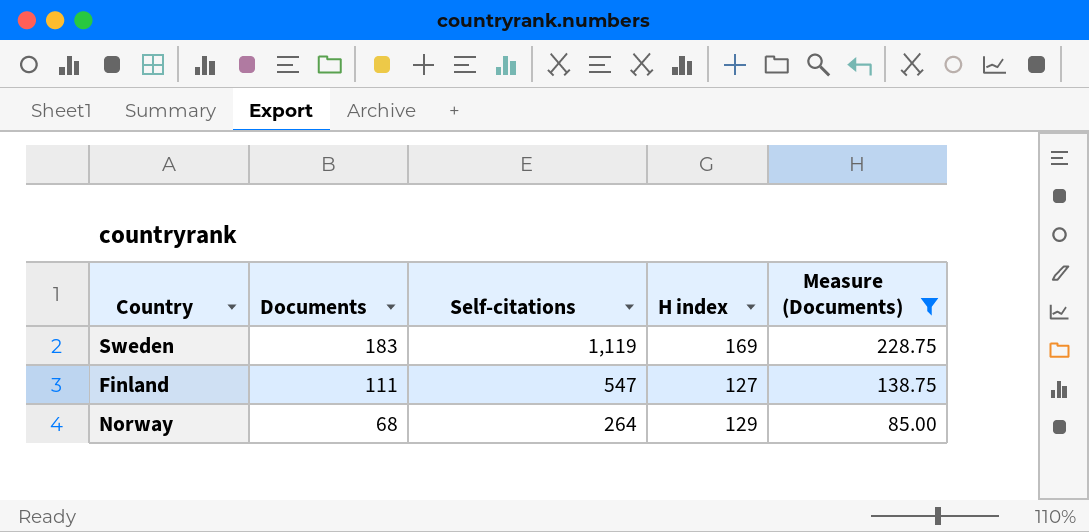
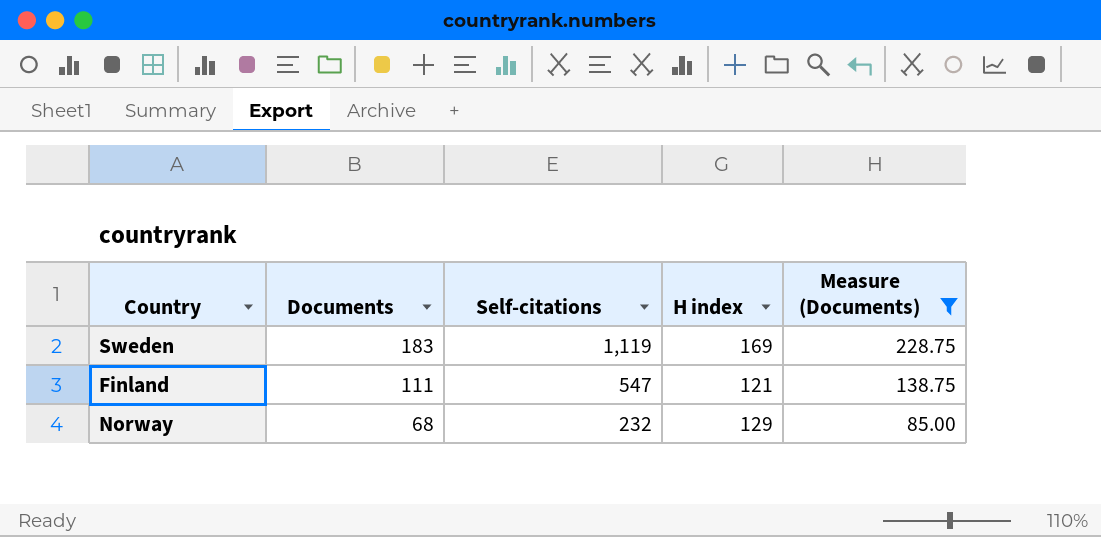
Finland | H index: 127 -> 121
Norway | Self-citations: 264 -> 232

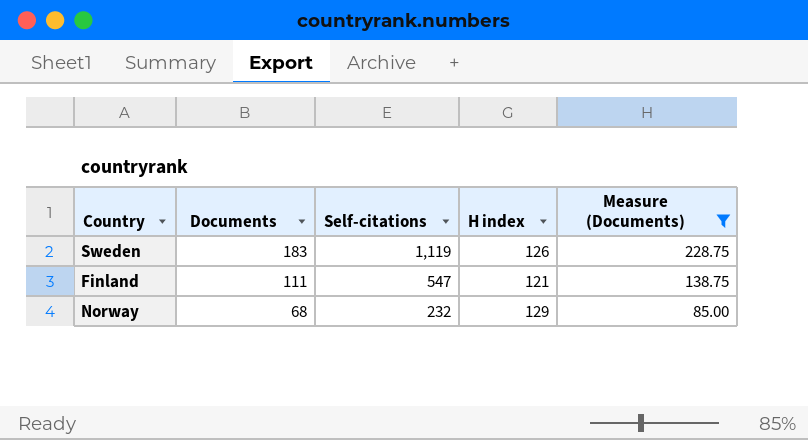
Sweden | H index: 169 -> 126

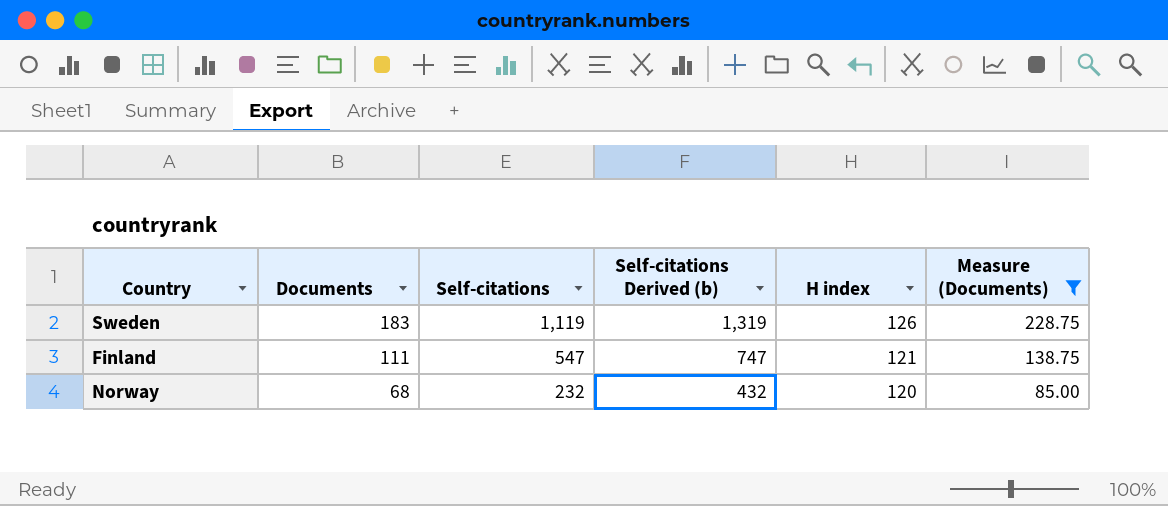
column Self-citations Derived (b) | formula: none -> [Self-citations] + 200
Norway | H index: 129 -> 120

